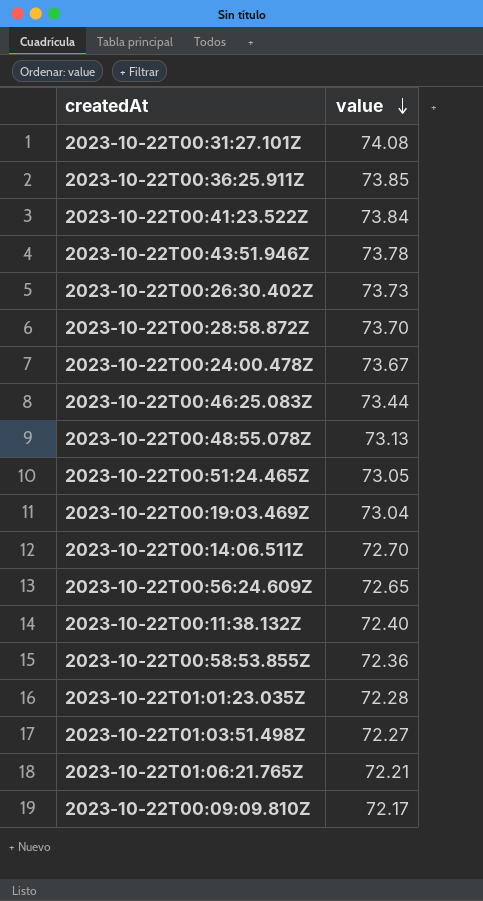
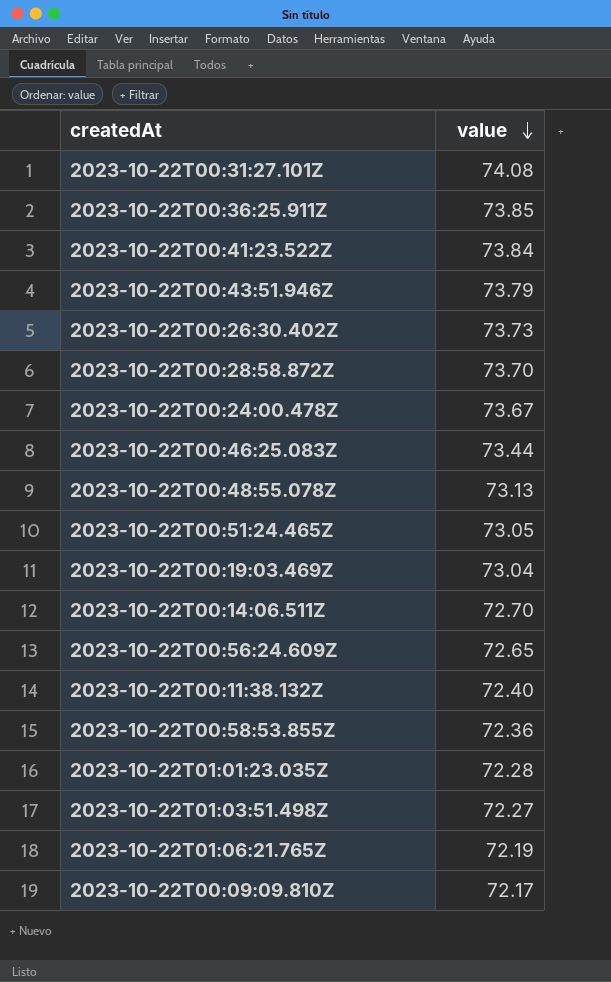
2023-10-22T00:43:51.946Z | value: 73.78 -> 73.79
2023-10-22T01:06:21.765Z | value: 72.21 -> 72.19

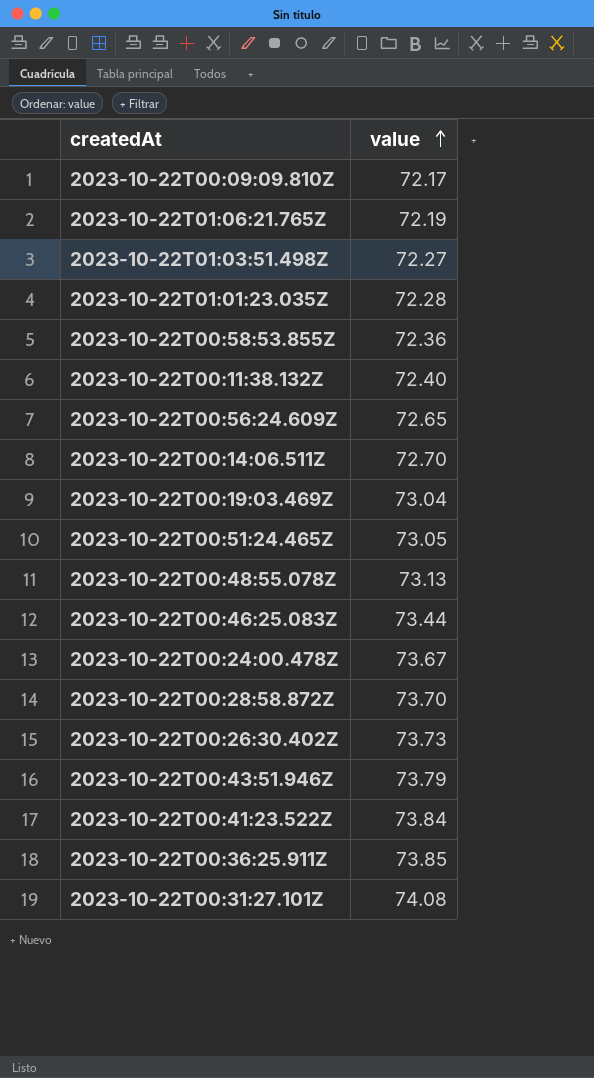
row order: value descending -> value ascending

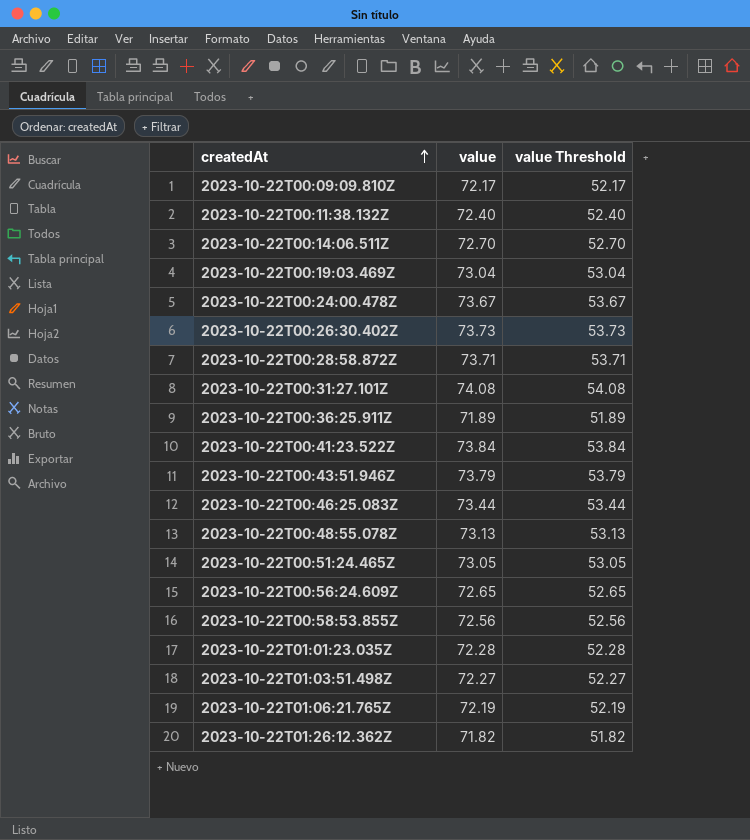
row order: value ascending -> createdAt ascending
column value Threshold | formula: none -> [value] - 20
2023-10-22T00:28:58.872Z | value: 73.70 -> 73.71
2023-10-22T00:36:25.911Z | value: 73.85 -> 71.89
2023-10-22T00:58:53.855Z | value: 72.36 -> 72.56
row 2023-10-22T01:26:12.362Z: none -> 71.82 | 51.82

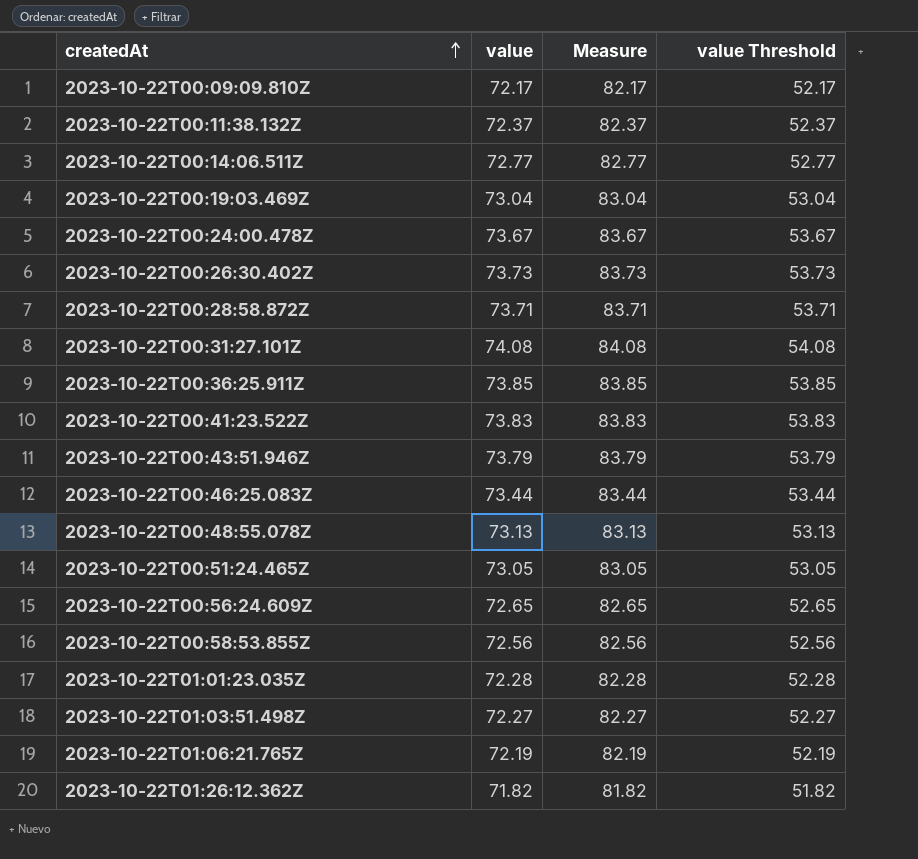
column Measure | formula: none -> [value] + 10
2023-10-22T00:11:38.132Z | value: 72.40 -> 72.37
2023-10-22T00:11:38.132Z | value Threshold: 52.40 -> 52.37
2023-10-22T00:14:06.511Z | value: 72.70 -> 72.77
2023-10-22T00:14:06.511Z | value Threshold: 52.70 -> 52.77
2023-10-22T00:36:25.911Z | value: 71.89 -> 73.85
2023-10-22T00:36:25.911Z | value Threshold: 51.89 -> 53.85
2023-10-22T00:41:23.522Z | value: 73.84 -> 73.83
2023-10-22T00:41:23.522Z | value Threshold: 53.84 -> 53.83

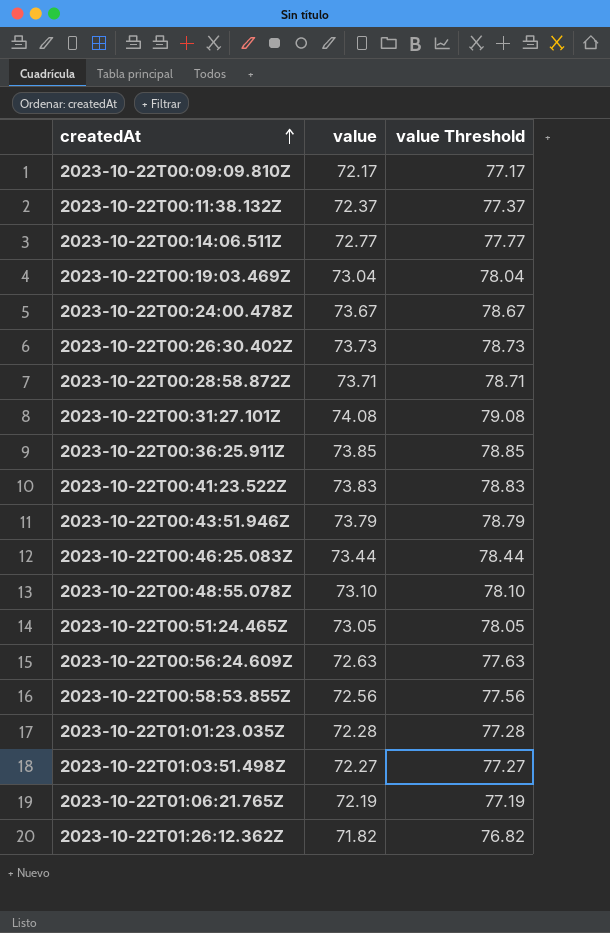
column Measure | formula: [value] + 10 -> none
column value Threshold | formula: [value] - 20 -> [value] + 5
2023-10-22T00:48:55.078Z | value: 73.13 -> 73.10
2023-10-22T00:56:24.609Z | value: 72.65 -> 72.63

